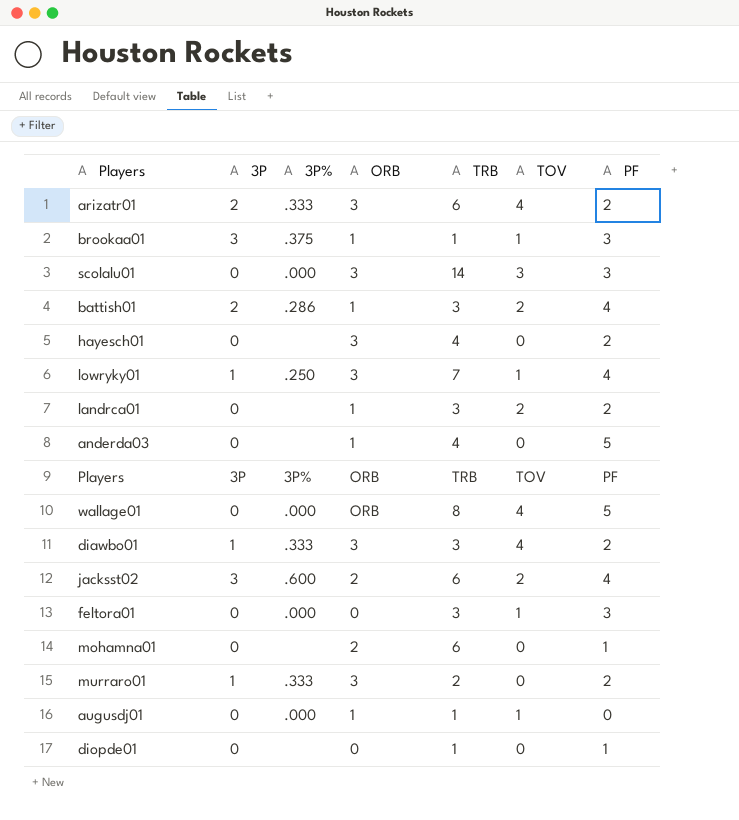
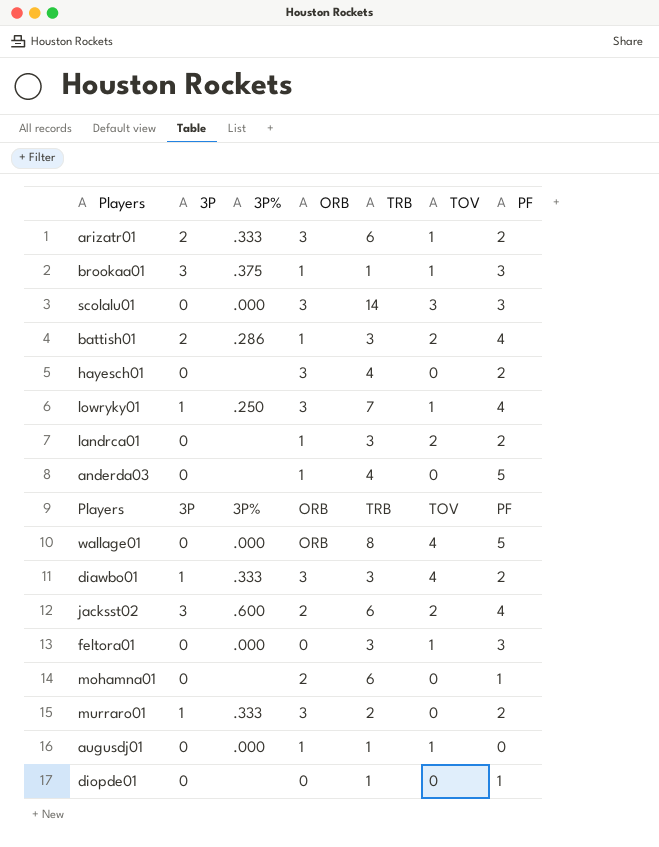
arizatr01 | TOV: 4 -> 1

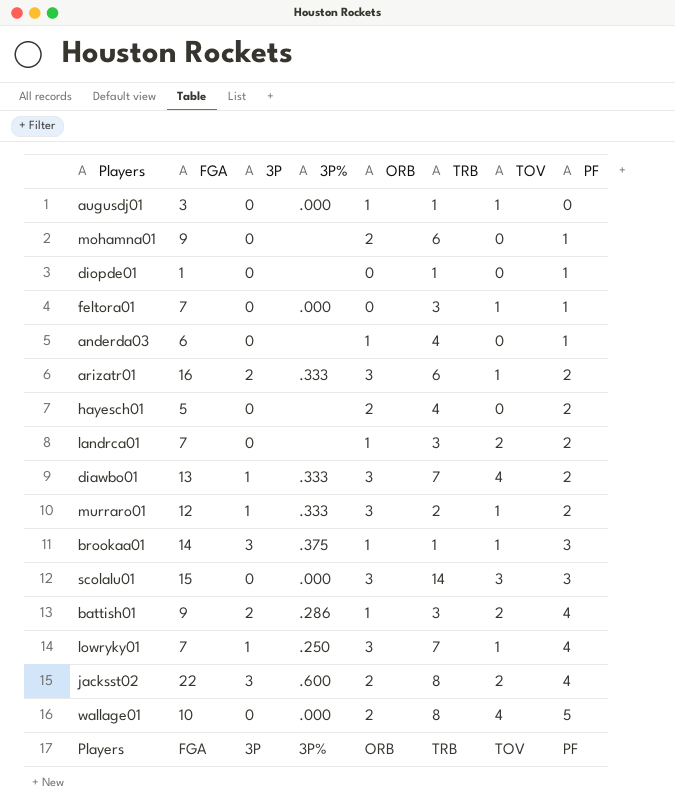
row order: none -> PF ascending
column FGA | position: none -> 2
feltora01 | PF: 3 -> 1
anderda03 | PF: 5 -> 1
hayesch01 | ORB: 3 -> 2
diawbo01 | TRB: 3 -> 7
murraro01 | TOV: 0 -> 1
jacksst02 | TRB: 6 -> 8
wallage01 | ORB: ORB -> 2

